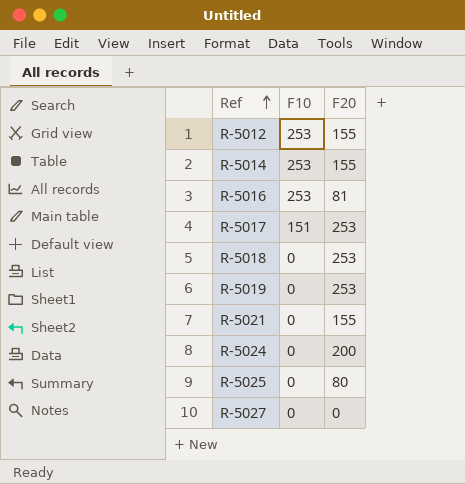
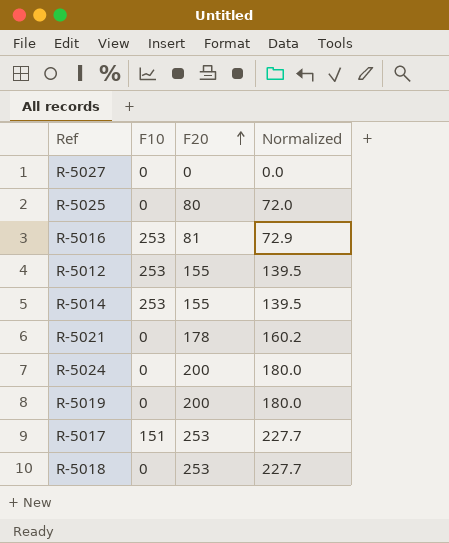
row order: Ref ascending -> F20 ascending
column Normalized | formula: none -> [F20] * 0.9
R-5021 | F20: 155 -> 178
R-5019 | F20: 253 -> 200

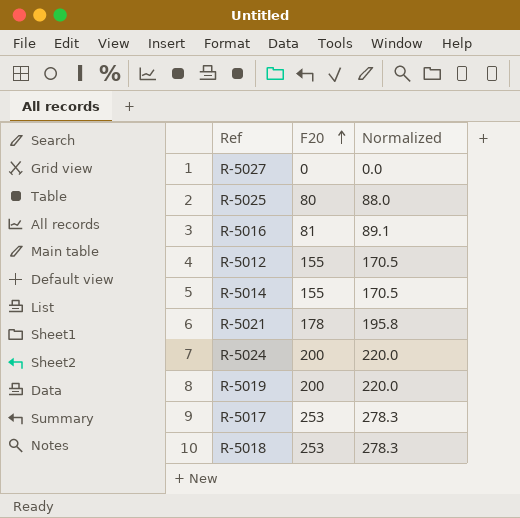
column F10 | position: 2 -> none
column Normalized | formula: [F20] * 0.9 -> [F20] * 1.1

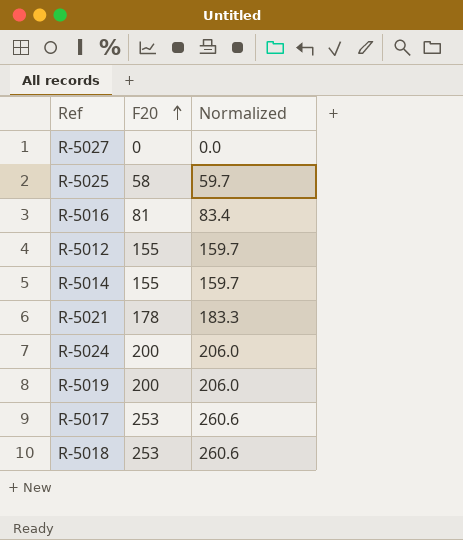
column Normalized | formula: [F20] * 1.1 -> [F20] * 1.03
R-5025 | F20: 80 -> 58

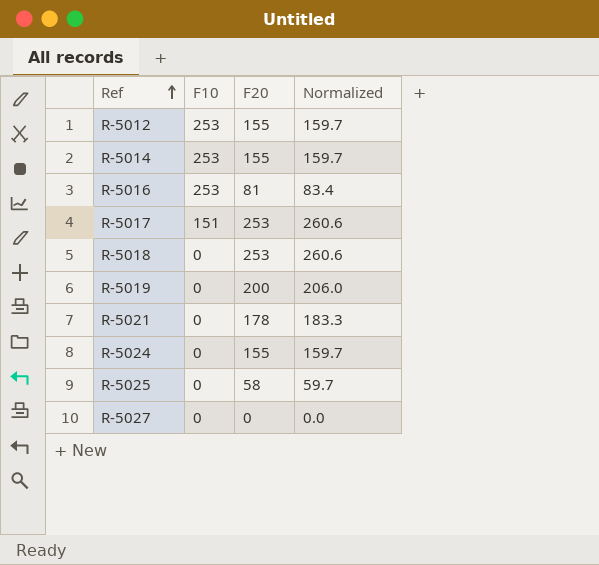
row order: F20 ascending -> Ref ascending
column F10 | position: none -> 2
R-5024 | F20: 200 -> 155
R-5024 | Normalized: 206.0 -> 159.7

